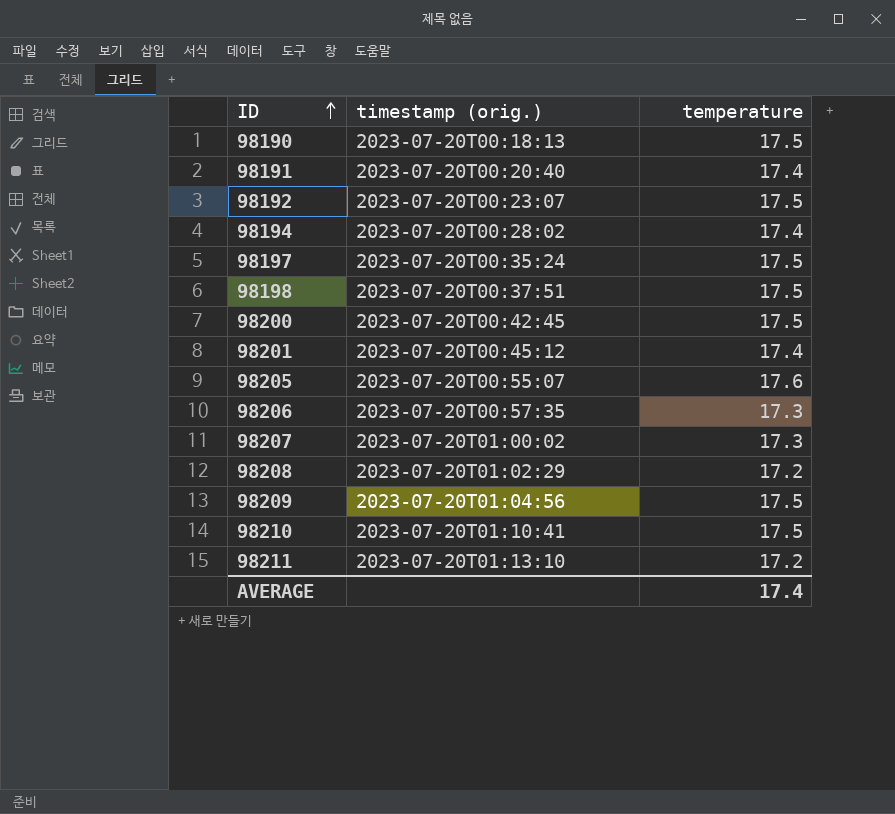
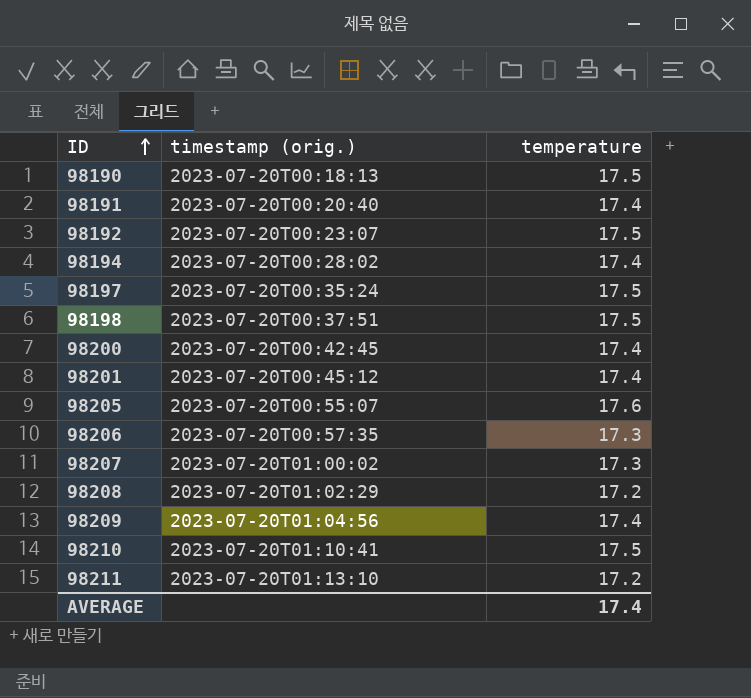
98200 | temperature: 17.5 -> 17.4
98209 | temperature: 17.5 -> 17.4

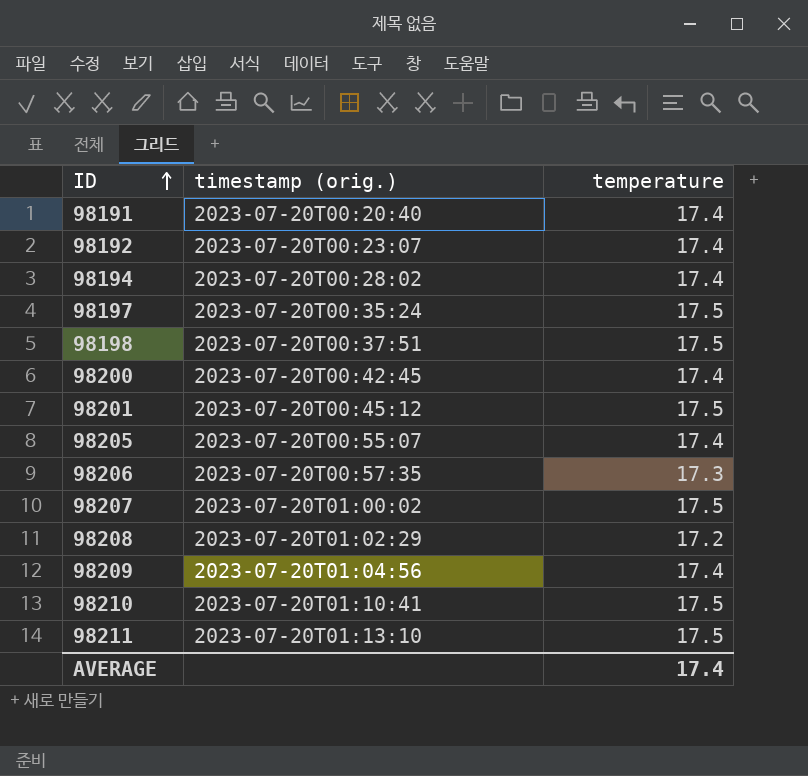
row 98190: 2023-07-20T00:18:13 | 17.5 -> none
98192 | temperature: 17.5 -> 17.4
98201 | temperature: 17.4 -> 17.5
98205 | temperature: 17.6 -> 17.4
98207 | temperature: 17.3 -> 17.5
98211 | temperature: 17.2 -> 17.5

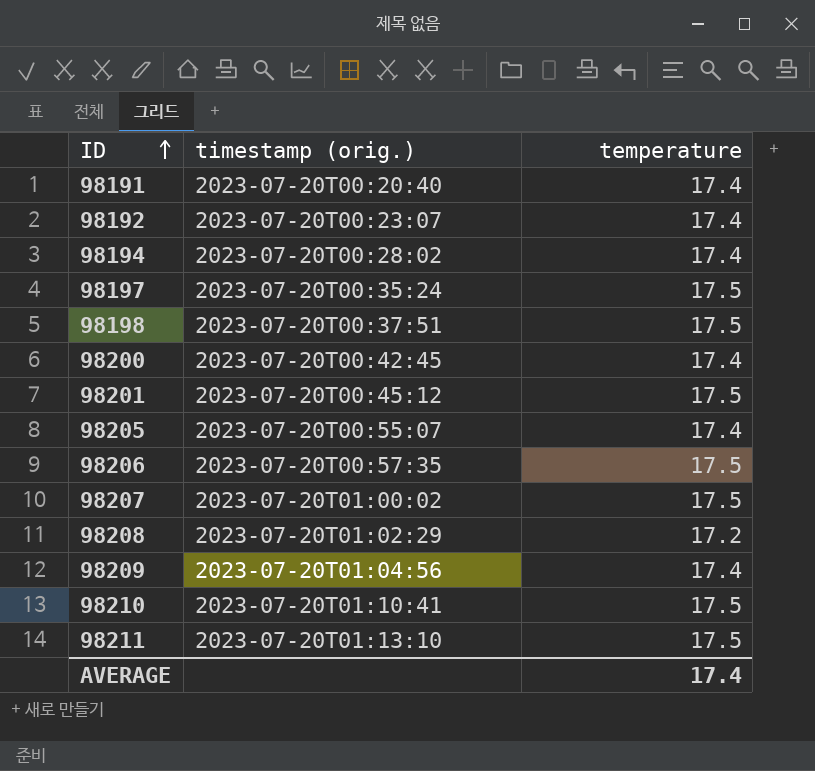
98206 | temperature: 17.3 -> 17.5

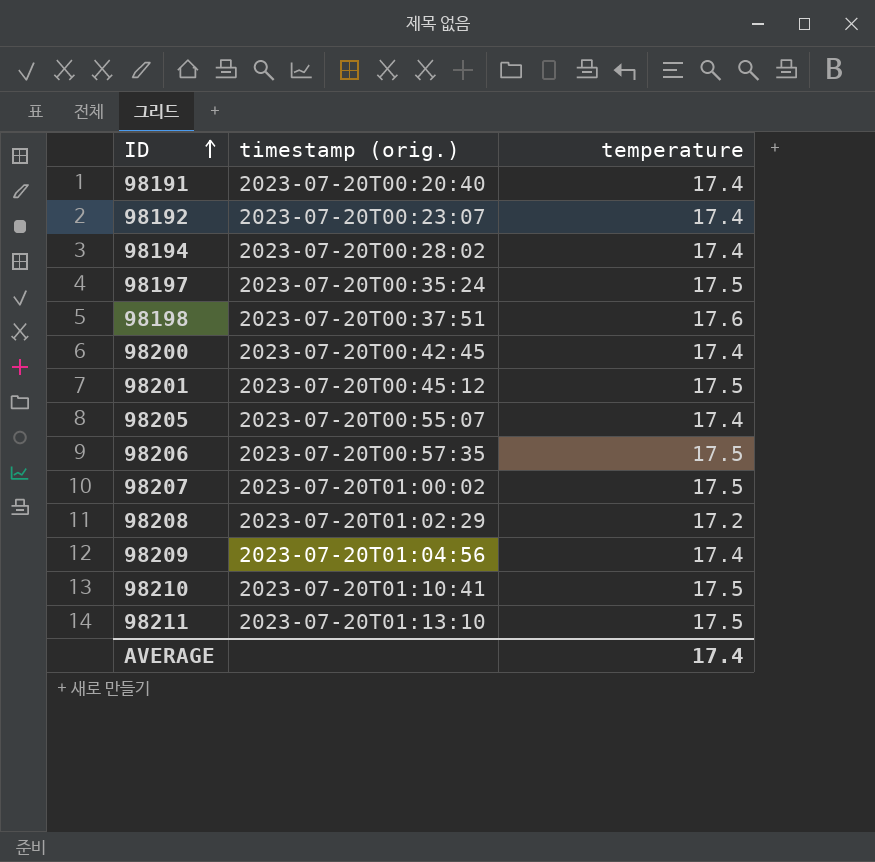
98198 | temperature: 17.5 -> 17.6

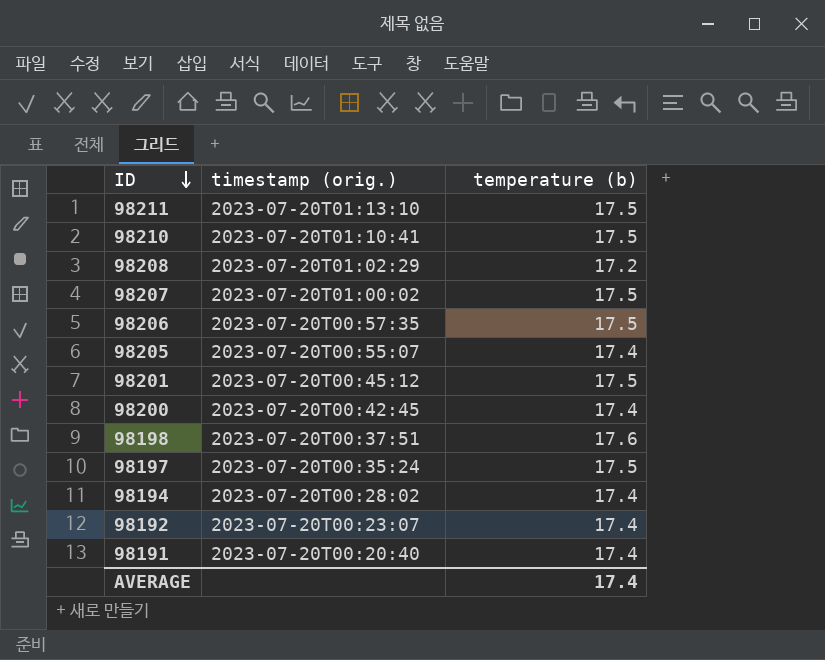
row order: ID ascending -> ID descending
column name: temperature -> temperature (b)
row 98209: 2023-07-20T01:04:56 | 17.4 -> none

